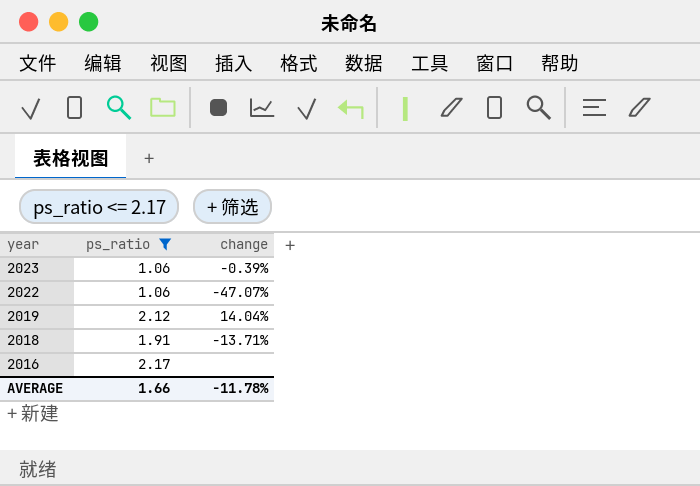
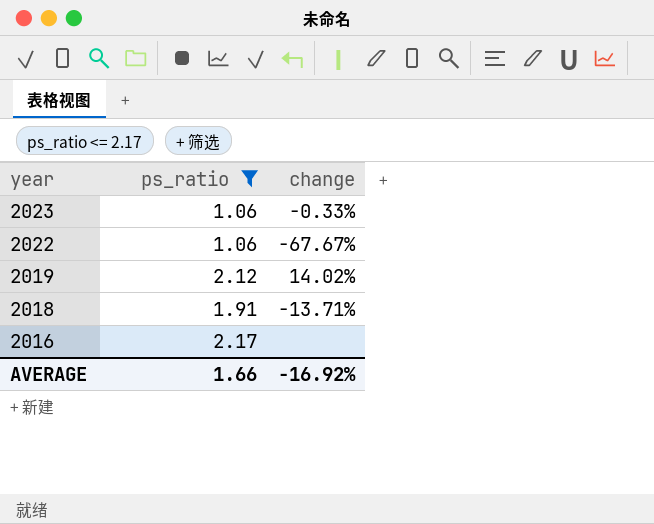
2023 | change: -0.39% -> -0.33%
2022 | change: -47.07% -> -67.67%
2019 | change: 14.04% -> 14.02%
AVERAGE | change: -11.78% -> -16.92%

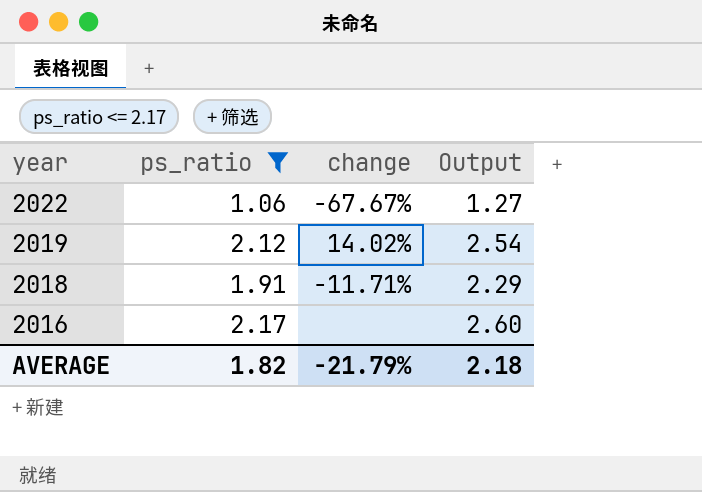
column Output | formula: none -> [ps_ratio] * 1.2
row 2023: 1.06 | -0.33% -> none
2018 | change: -13.71% -> -11.71%
AVERAGE | ps_ratio: 1.66 -> 1.82
AVERAGE | change: -16.92% -> -21.79%

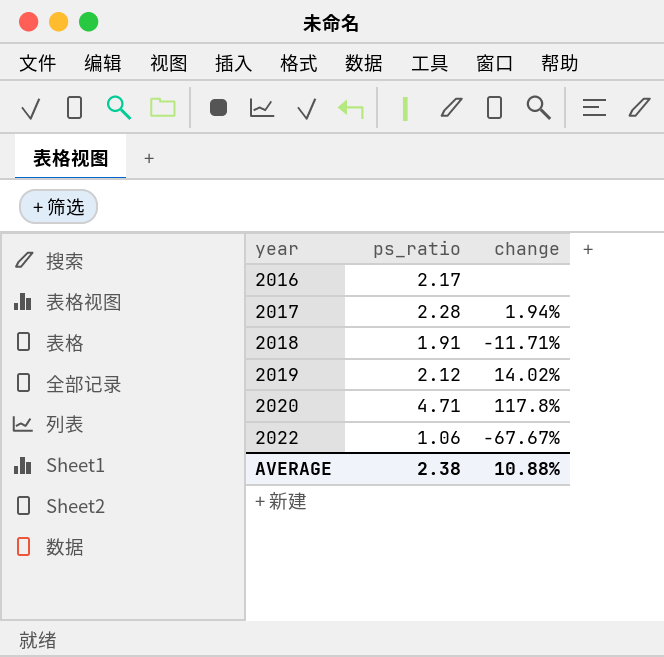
filter: ps_ratio <= 2.17 -> none
row order: year descending -> year ascending
column Output | formula: [ps_ratio] * 1.2 -> none
AVERAGE | ps_ratio: 1.82 -> 2.38
AVERAGE | change: -21.79% -> 10.88%

